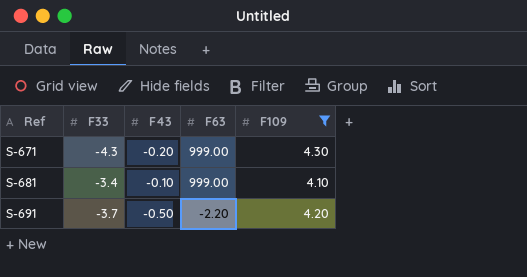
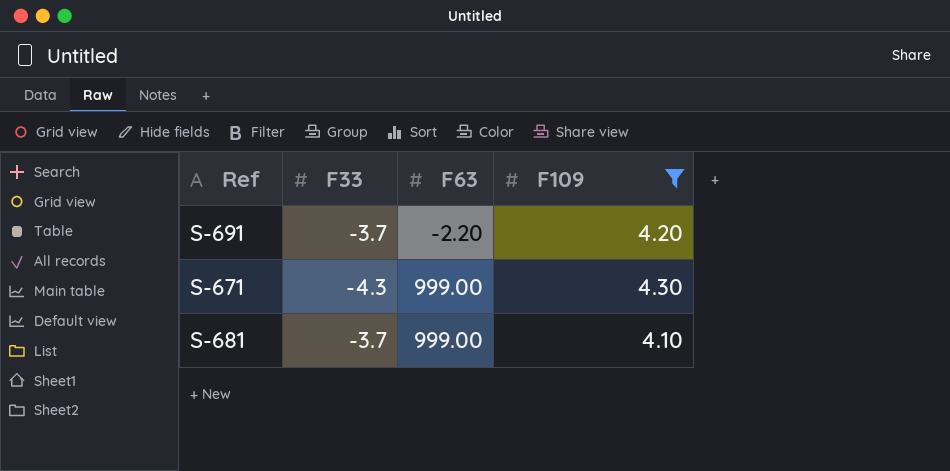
row order: Ref ascending -> F63 ascending
column F43 | position: 3 -> none
S-681 | F33: -3.4 -> -3.7

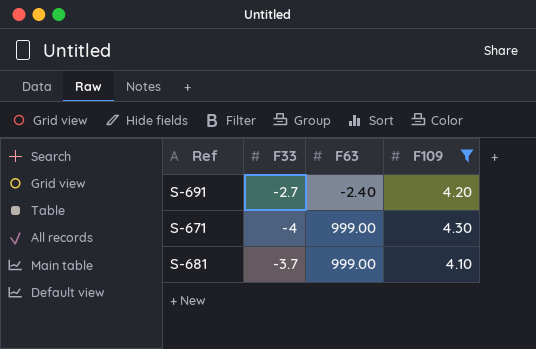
S-691 | F33: -3.7 -> -2.7
S-691 | F63: -2.20 -> -2.40
S-671 | F33: -4.3 -> -4

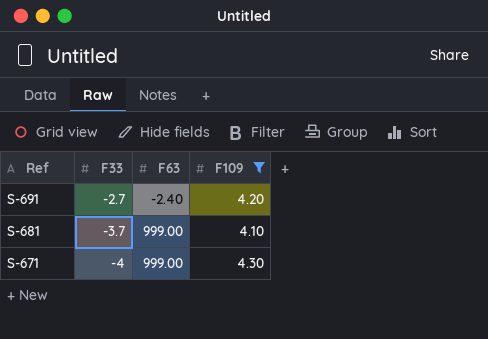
row order: F63 ascending -> Ref descending

